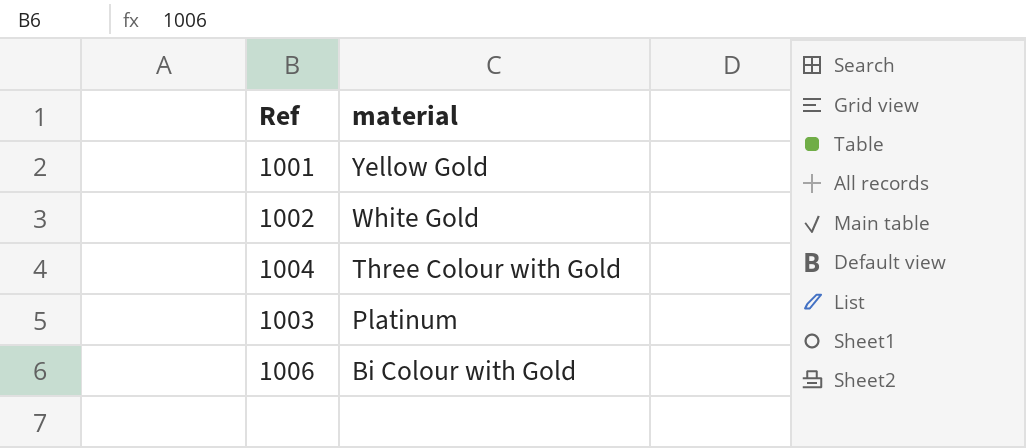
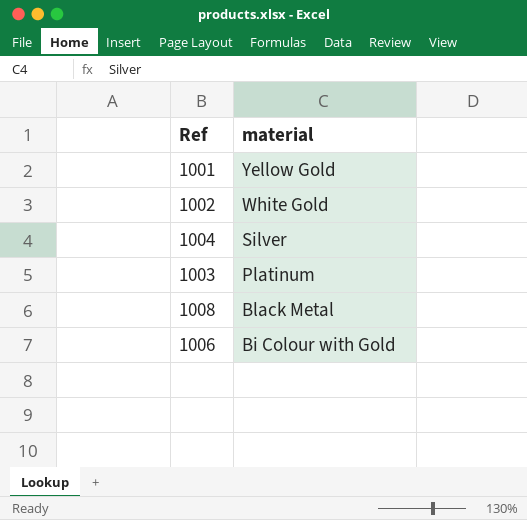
1004 | material: Three Colour with Gold -> Silver
row 1008: none -> Black Metal

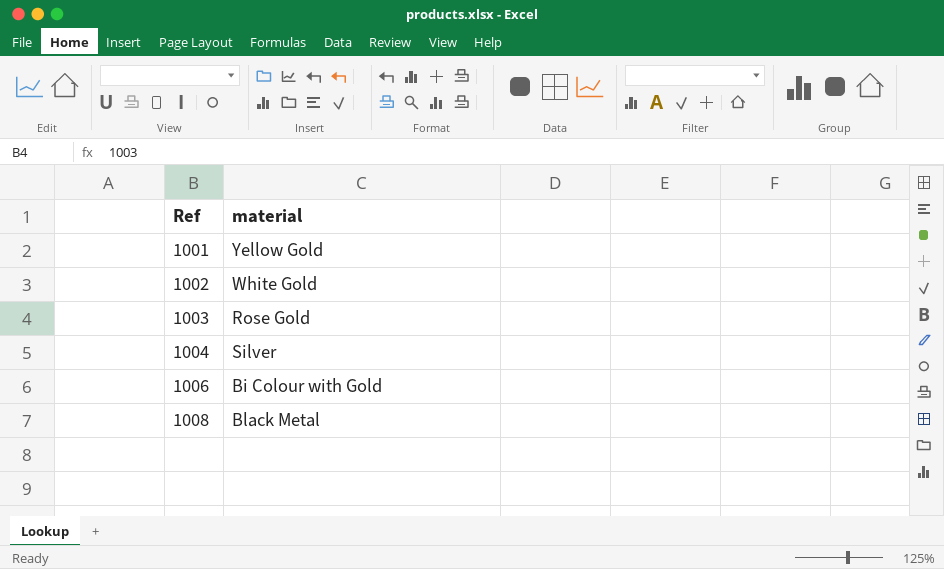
row order: material descending -> Ref ascending
1003 | material: Platinum -> Rose Gold

